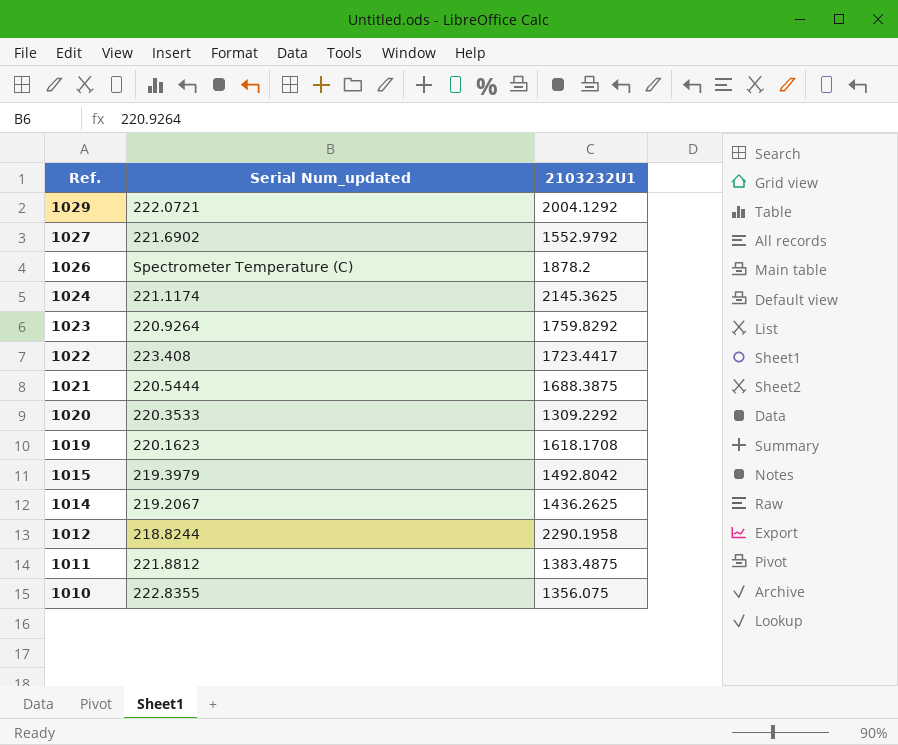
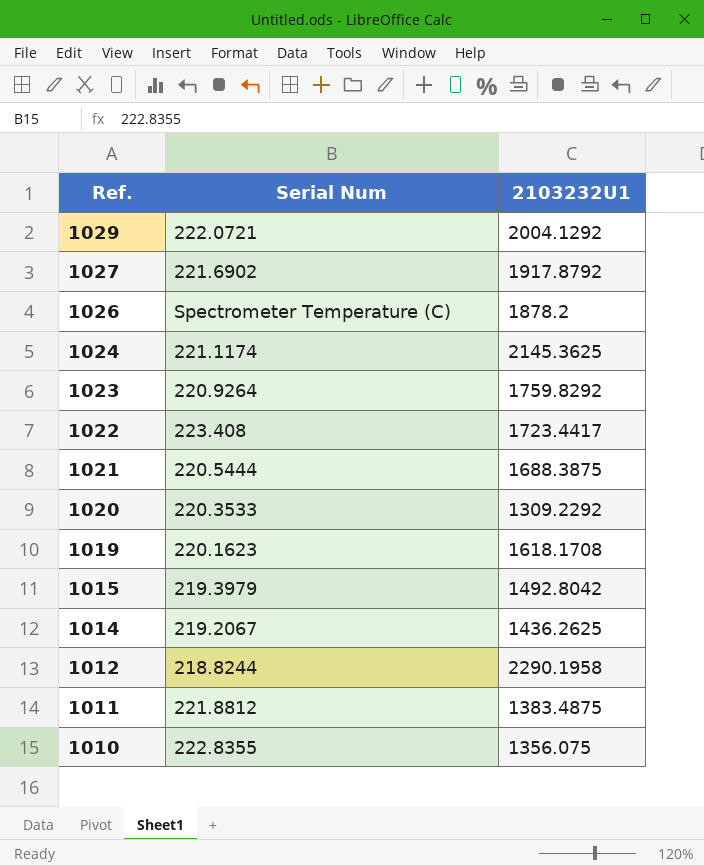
column name: Serial Num_updated -> Serial Num
1027 | 2103232U1: 1552.9792 -> 1917.8792

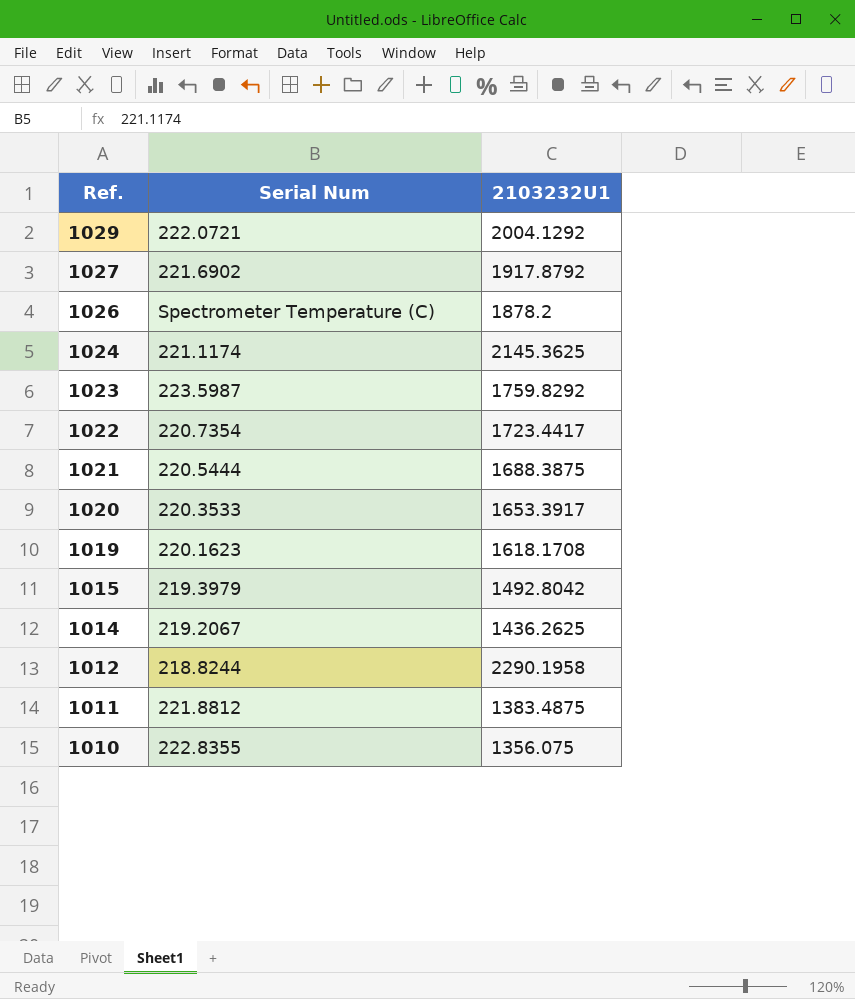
1023 | Serial Num: 220.9264 -> 223.5987
1022 | Serial Num: 223.408 -> 220.7354
1020 | 2103232U1: 1309.2292 -> 1653.3917

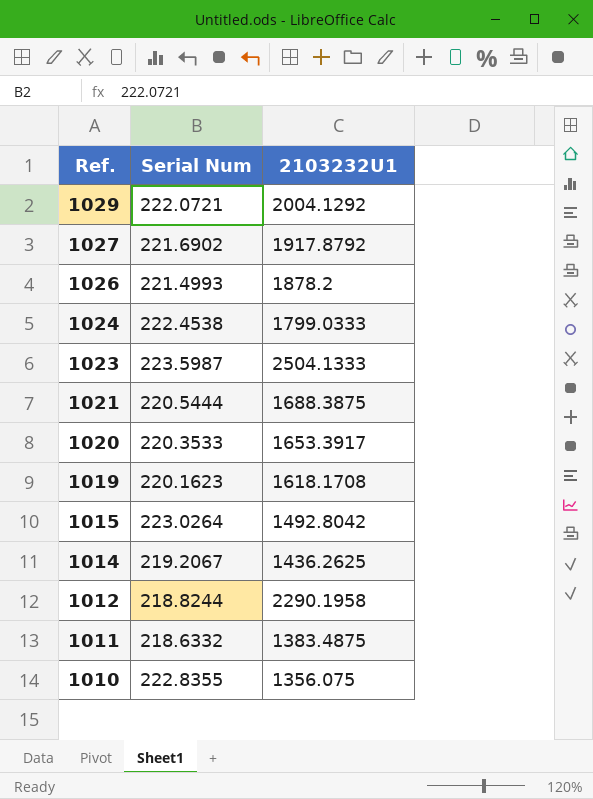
row 1022: 220.7354 | 1723.4417 -> none
1026 | Serial Num: Spectrometer Temperature (C) -> 221.4993
1024 | Serial Num: 221.1174 -> 222.4538
1024 | 2103232U1: 2145.3625 -> 1799.0333
1023 | 2103232U1: 1759.8292 -> 2504.1333
1015 | Serial Num: 219.3979 -> 223.0264
1011 | Serial Num: 221.8812 -> 218.6332

